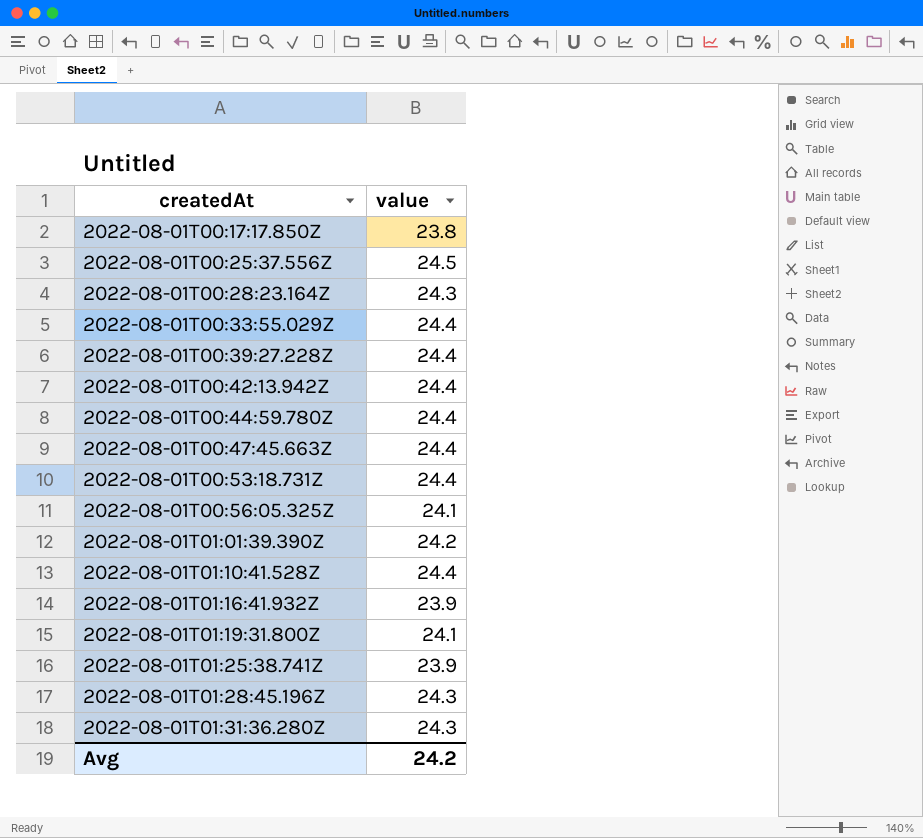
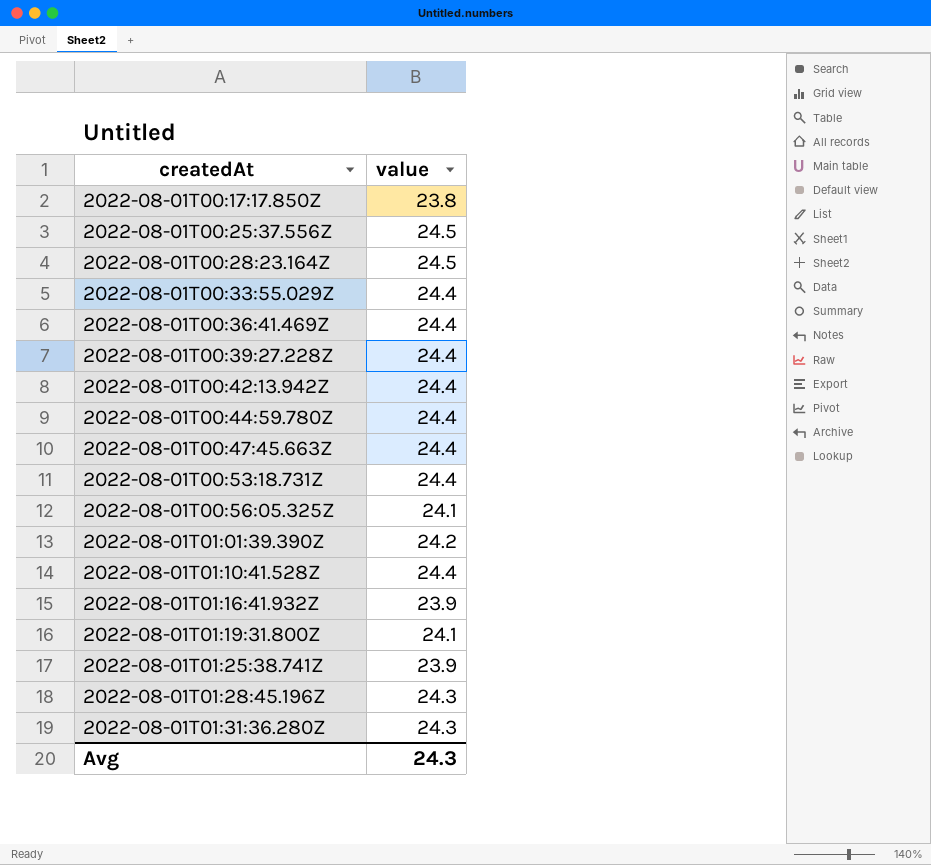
2022-08-01T00:28:23.164Z | value: 24.3 -> 24.5
row 2022-08-01T00:36:41.469Z: none -> 24.4
Avg | value: 24.2 -> 24.3

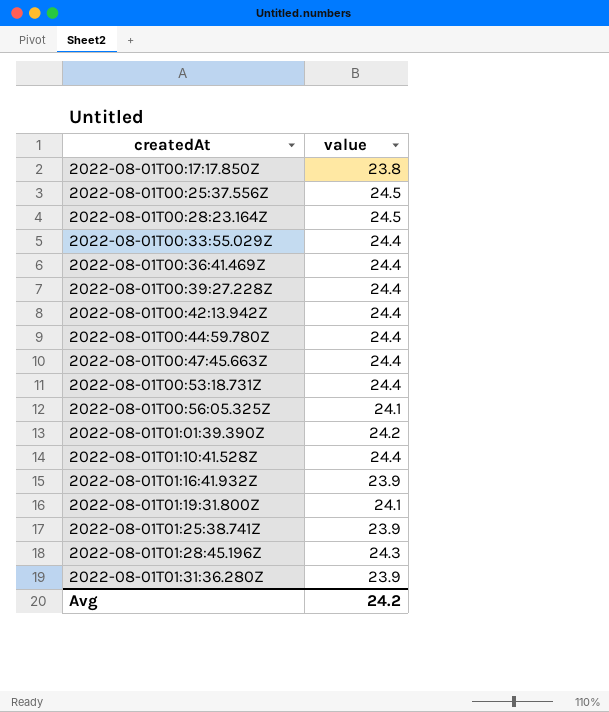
2022-08-01T01:31:36.280Z | value: 24.3 -> 23.9
Avg | value: 24.3 -> 24.2

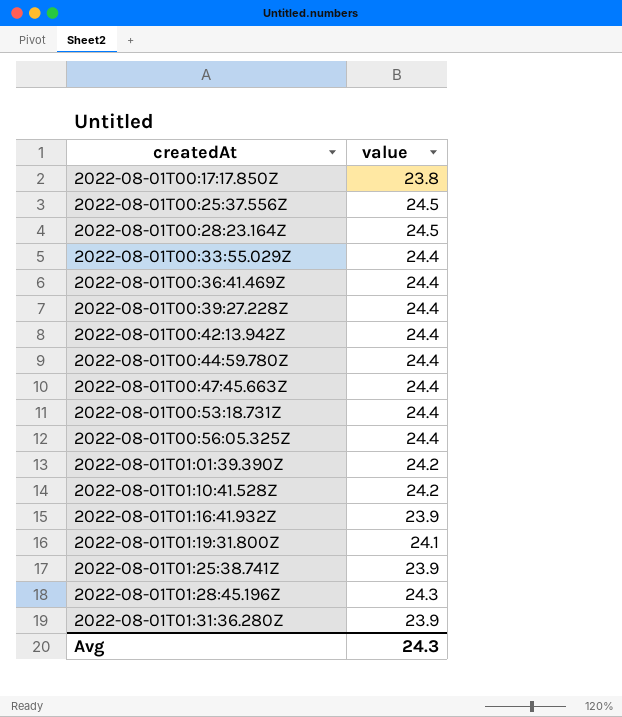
2022-08-01T00:56:05.325Z | value: 24.1 -> 24.4
2022-08-01T01:10:41.528Z | value: 24.4 -> 24.2
Avg | value: 24.2 -> 24.3

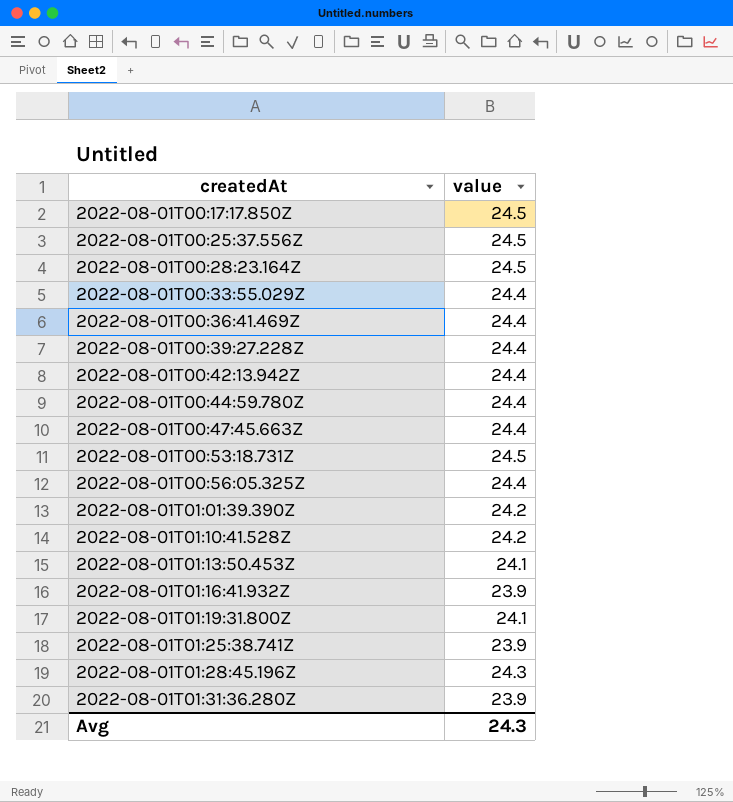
2022-08-01T00:17:17.850Z | value: 23.8 -> 24.5
2022-08-01T00:53:18.731Z | value: 24.4 -> 24.5
row 2022-08-01T01:13:50.453Z: none -> 24.1

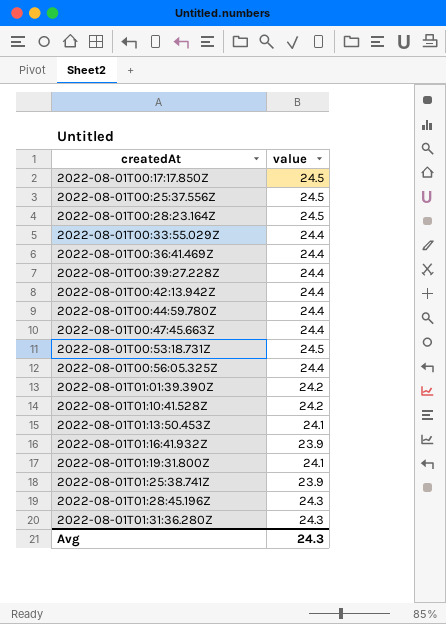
2022-08-01T01:31:36.280Z | value: 23.9 -> 24.3

